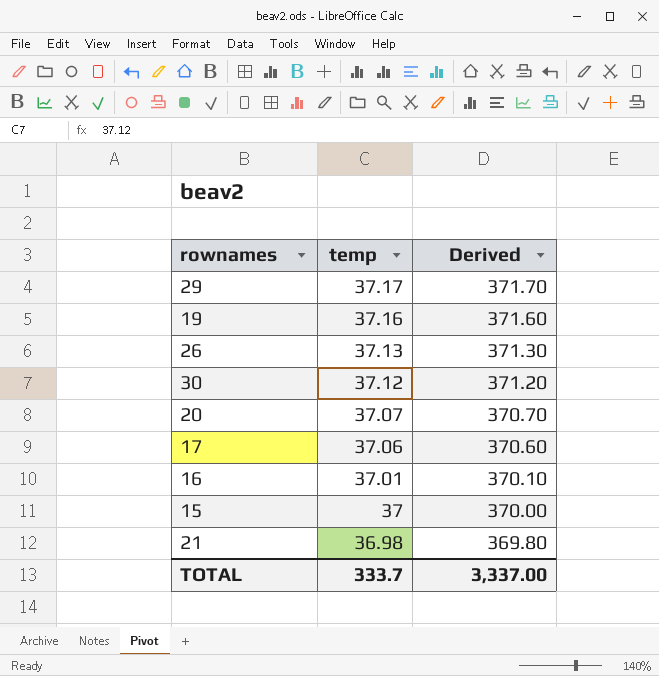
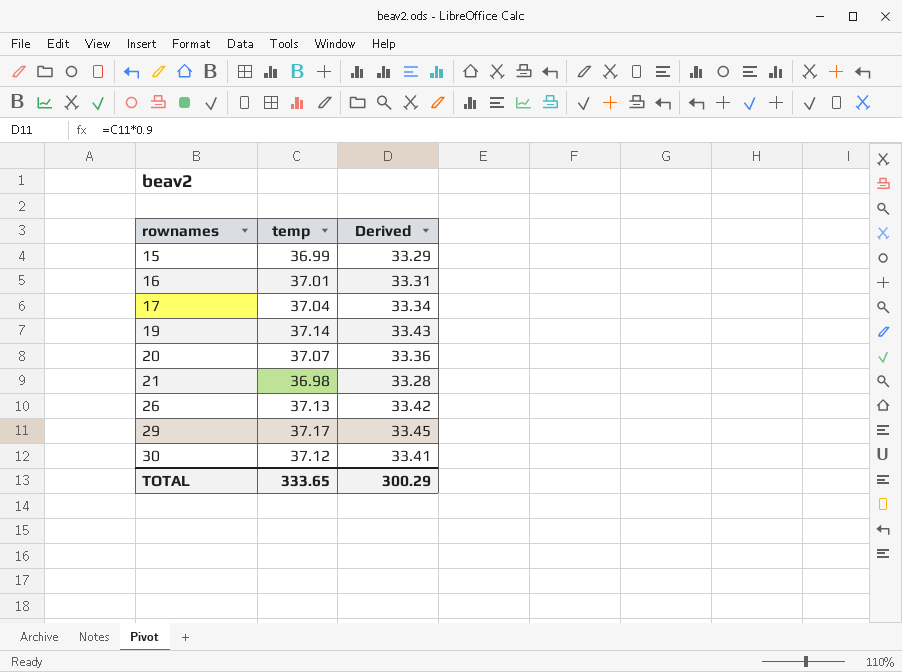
row order: temp descending -> rownames ascending
column Derived | formula: [temp] * 10 -> [temp] * 0.9
15 | temp: 37 -> 36.99
17 | temp: 37.06 -> 37.04
19 | temp: 37.16 -> 37.14
TOTAL | temp: 333.7 -> 333.65
TOTAL | Derived: 3,337.00 -> 300.29

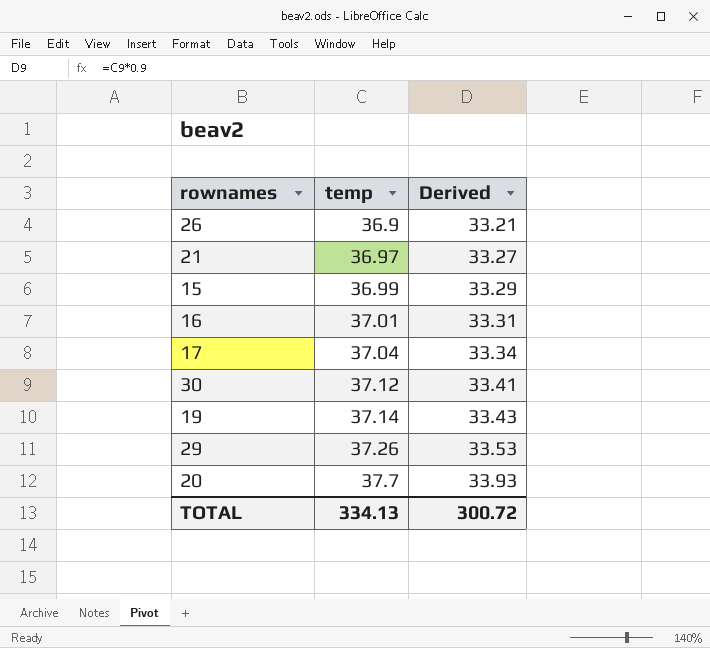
row order: rownames ascending -> temp ascending
26 | temp: 37.13 -> 36.9
26 | Derived: 33.42 -> 33.21
21 | temp: 36.98 -> 36.97
21 | Derived: 33.28 -> 33.27
29 | temp: 37.17 -> 37.26
29 | Derived: 33.45 -> 33.53
20 | temp: 37.07 -> 37.7
20 | Derived: 33.36 -> 33.93
TOTAL | temp: 333.65 -> 334.13
TOTAL | Derived: 300.29 -> 300.72

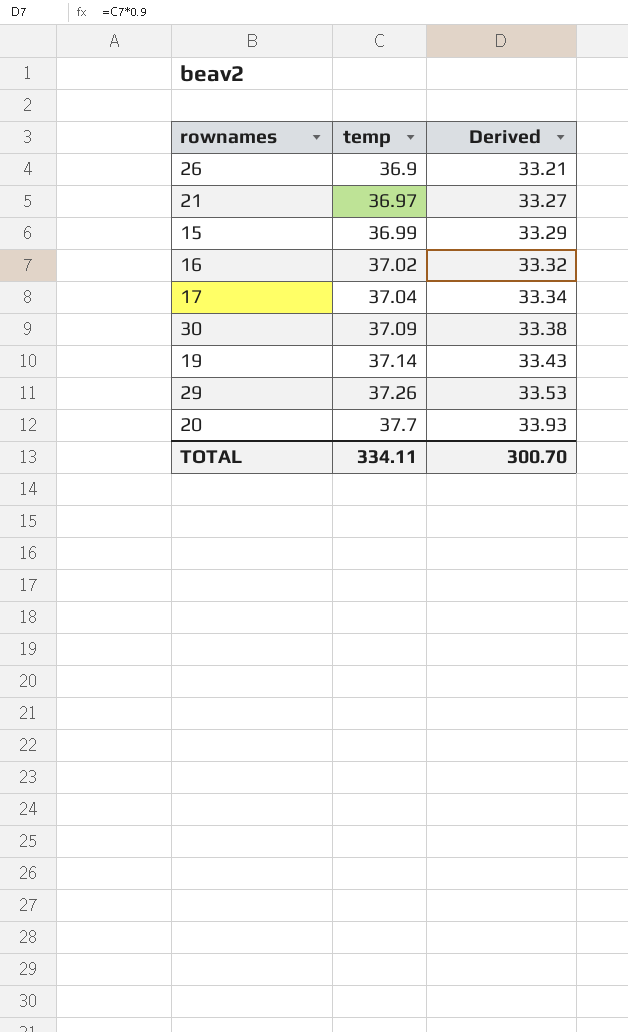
16 | temp: 37.01 -> 37.02
16 | Derived: 33.31 -> 33.32
30 | temp: 37.12 -> 37.09
30 | Derived: 33.41 -> 33.38
TOTAL | temp: 334.13 -> 334.11
TOTAL | Derived: 300.72 -> 300.70

